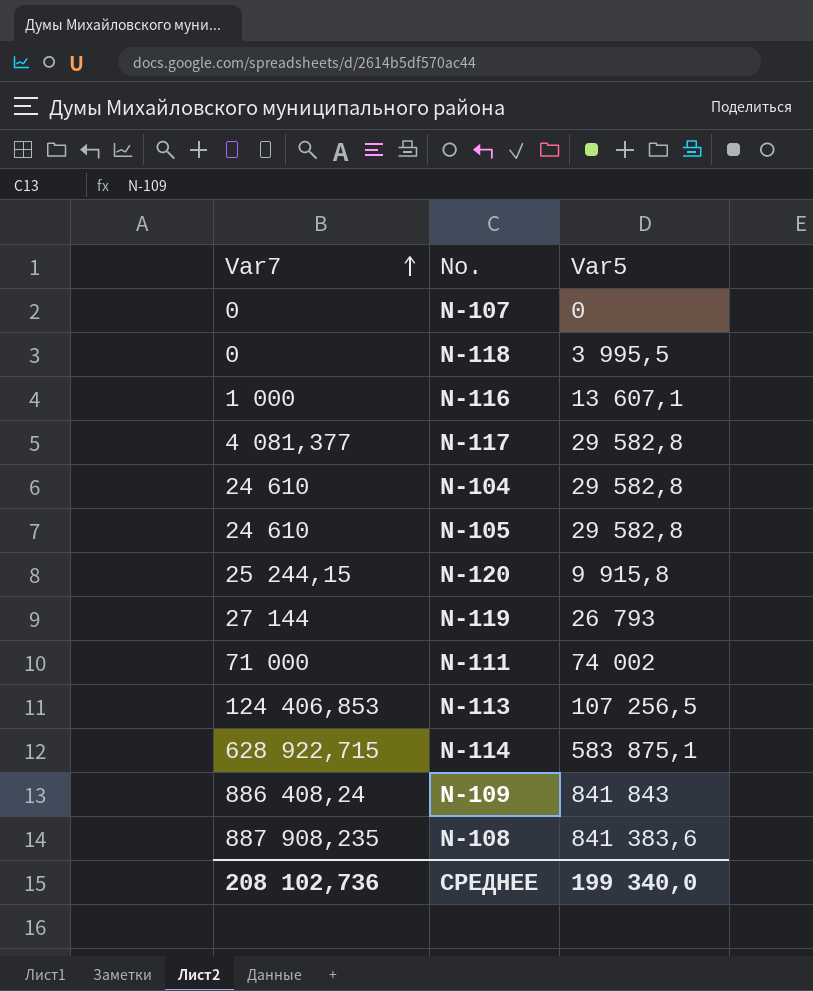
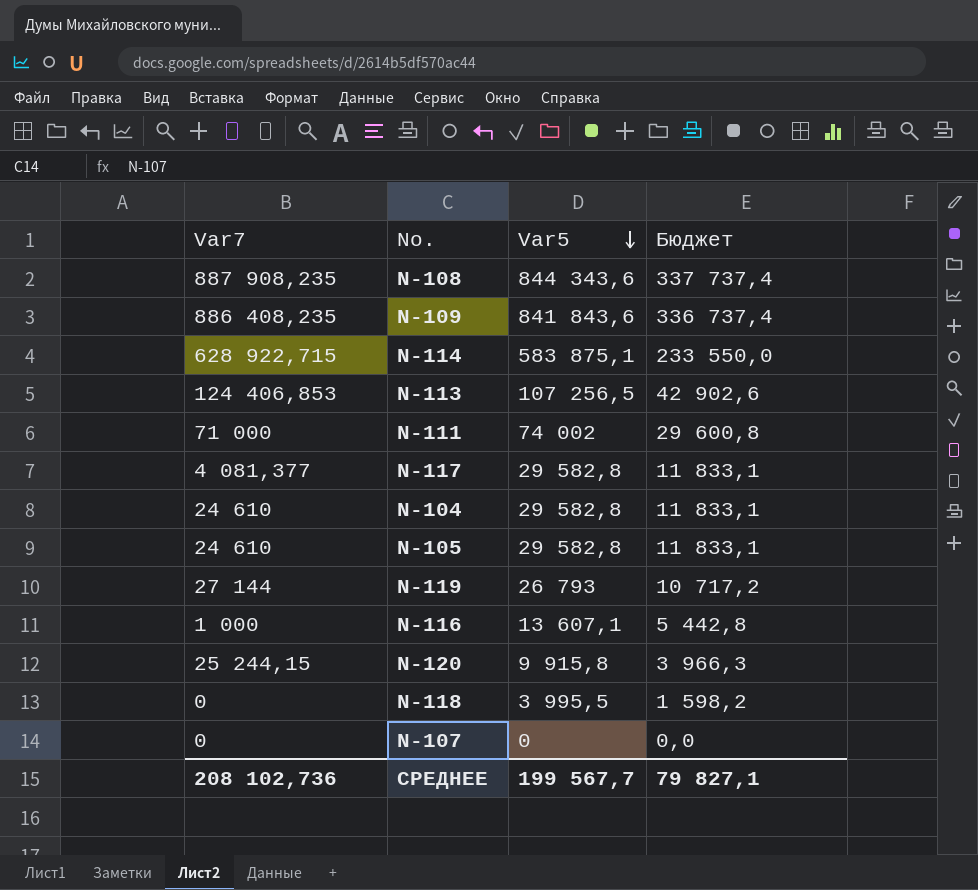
row order: Var7 ascending -> Var5 descending
column Бюджет | formula: none -> [Var5] * 0,4
N-108 | Var5: 841 383,6 -> 844 343,6
N-109 | Var7: 886 408,24 -> 886 408,235
N-109 | Var5: 841 843 -> 841 843,6
СРЕДНЕЕ | Var5: 199 340,0 -> 199 567,7

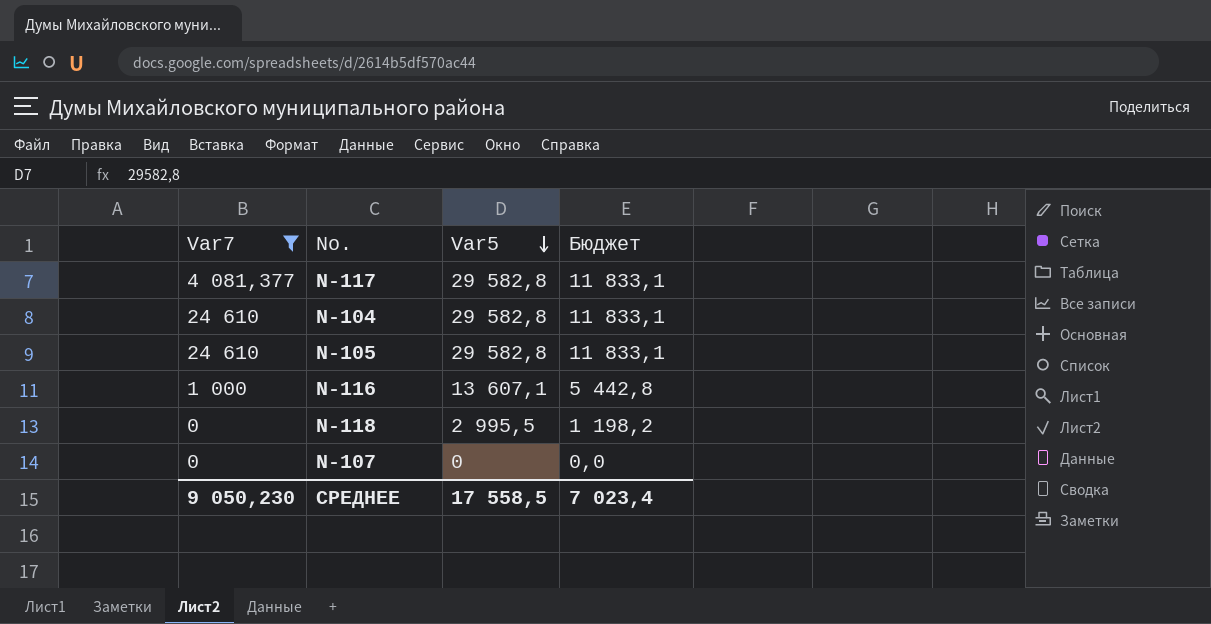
filter: none -> Var7 <= 24 610
N-118 | Var5: 3 995,5 -> 2 995,5
N-118 | Бюджет: 1 598,2 -> 1 198,2
СРЕДНЕЕ | Var7: 208 102,736 -> 9 050,230
СРЕДНЕЕ | Var5: 199 567,7 -> 17 558,5
СРЕДНЕЕ | Бюджет: 79 827,1 -> 7 023,4

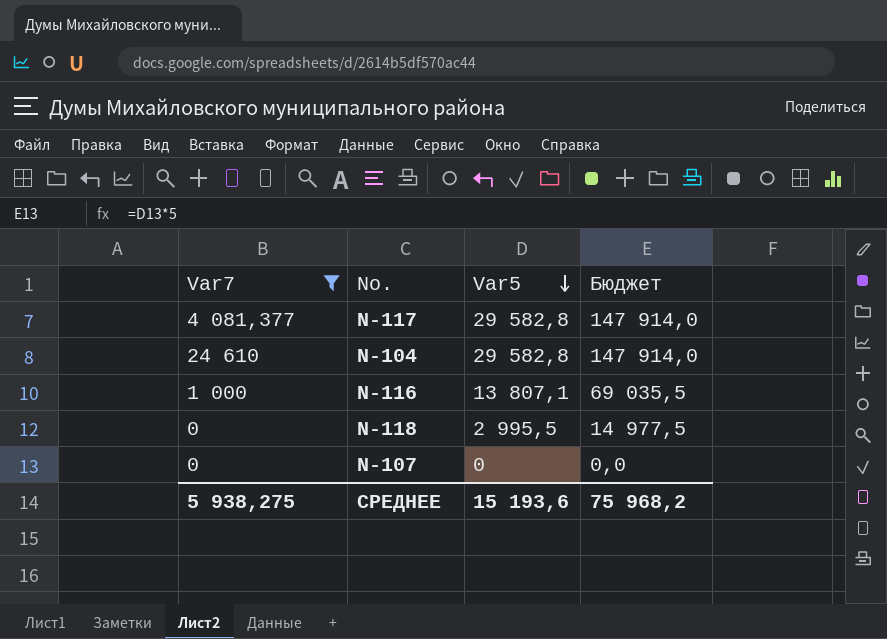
column Бюджет | formula: [Var5] * 0,4 -> [Var5] * 5
row N-105: 24 610 | 29 582,8 | 11 833,1 -> none
N-116 | Var5: 13 607,1 -> 13 807,1
СРЕДНЕЕ | Var7: 9 050,230 -> 5 938,275
СРЕДНЕЕ | Var5: 17 558,5 -> 15 193,6
СРЕДНЕЕ | Бюджет: 7 023,4 -> 75 968,2

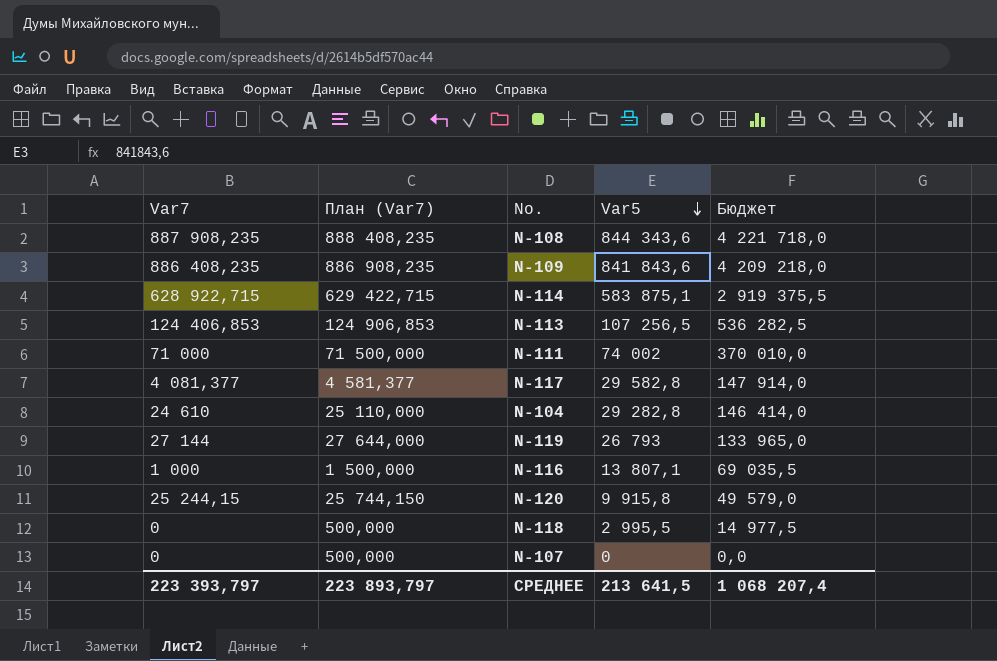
filter: Var7 <= 24 610 -> none
column План (Var7) | formula: none -> [Var7] + 500
N-104 | Var5: 29 582,8 -> 29 282,8
N-104 | Бюджет: 147 914,0 -> 146 414,0
СРЕДНЕЕ | Var7: 5 938,275 -> 223 393,797
СРЕДНЕЕ | Var5: 15 193,6 -> 213 641,5
СРЕДНЕЕ | Бюджет: 75 968,2 -> 1 068 207,4

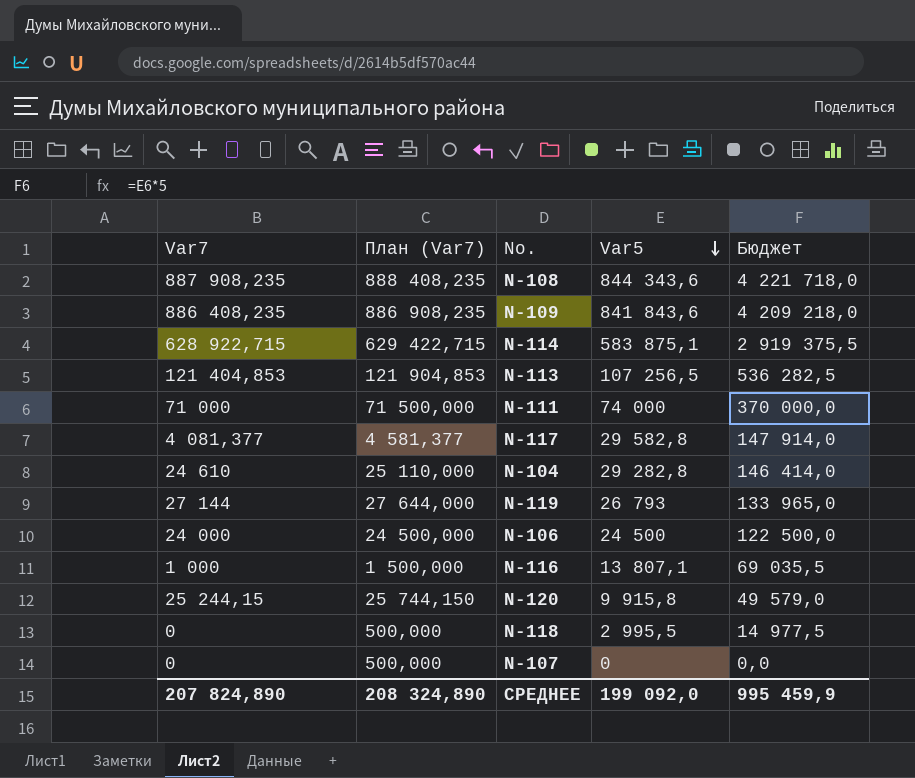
N-113 | Var7: 124 406,853 -> 121 404,853
N-113 | План (Var7): 124 906,853 -> 121 904,853
N-111 | Var5: 74 002 -> 74 000
N-111 | Бюджет: 370 010,0 -> 370 000,0
row N-106: none -> 24 000 | 24 500,000 | 24 500 | 122 500,0
СРЕДНЕЕ | Var7: 223 393,797 -> 207 824,890
СРЕДНЕЕ | План (Var7): 223 893,797 -> 208 324,890
СРЕДНЕЕ | Var5: 213 641,5 -> 199 092,0
СРЕДНЕЕ | Бюджет: 1 068 207,4 -> 995 459,9

